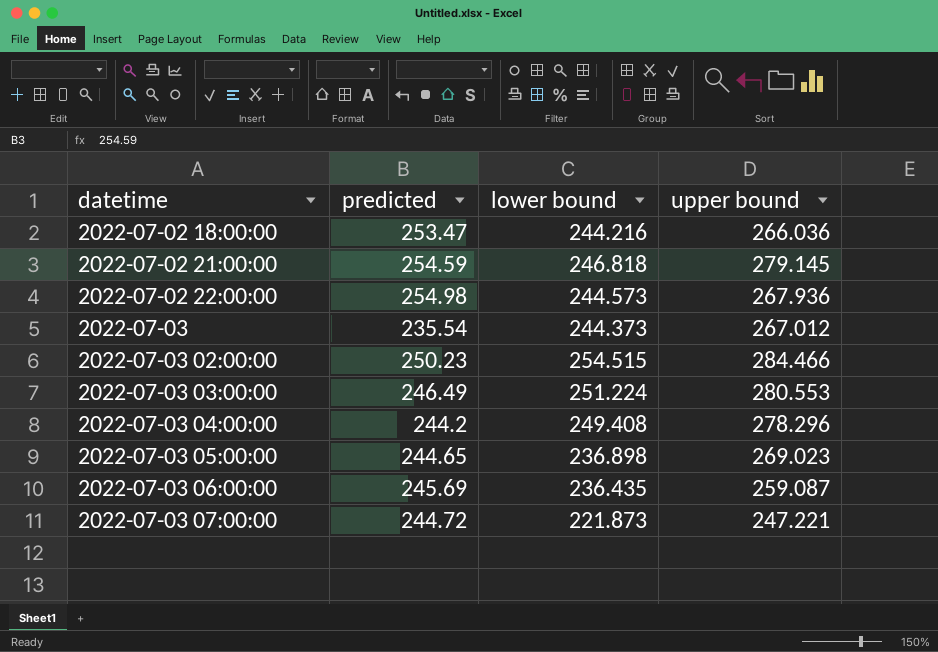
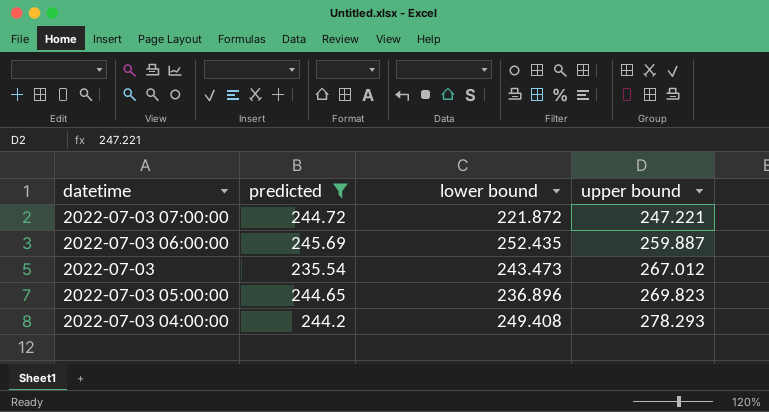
filter: none -> predicted <= 245.69
row order: datetime ascending -> upper bound ascending
2022-07-03 07:00:00 | lower bound: 221.873 -> 221.872
2022-07-03 06:00:00 | lower bound: 236.435 -> 252.435
2022-07-03 06:00:00 | upper bound: 259.087 -> 259.887
2022-07-03 | lower bound: 244.373 -> 243.473
2022-07-03 05:00:00 | lower bound: 236.898 -> 236.896
2022-07-03 05:00:00 | upper bound: 269.023 -> 269.823
2022-07-03 04:00:00 | upper bound: 278.296 -> 278.293

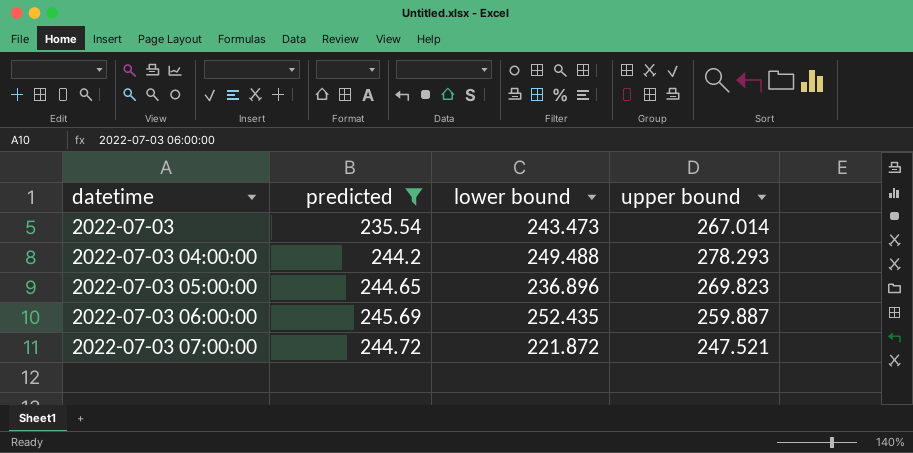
row order: upper bound ascending -> datetime ascending
2022-07-03 | upper bound: 267.012 -> 267.014
2022-07-03 04:00:00 | lower bound: 249.408 -> 249.488
2022-07-03 07:00:00 | upper bound: 247.221 -> 247.521

